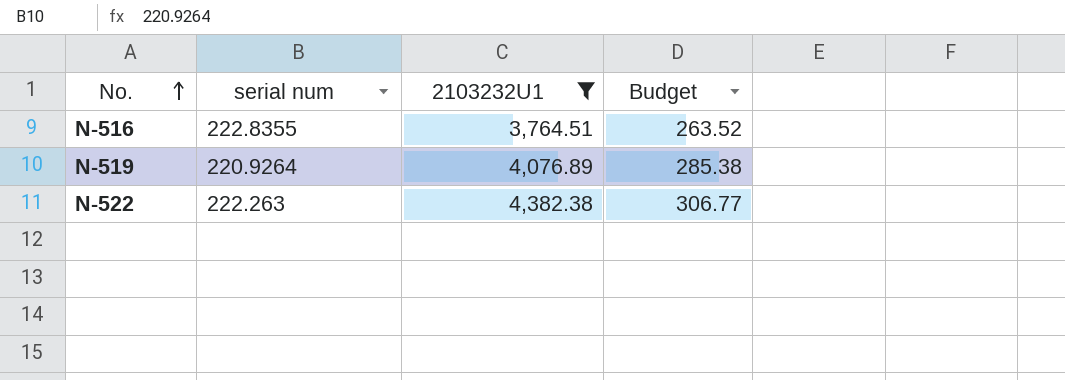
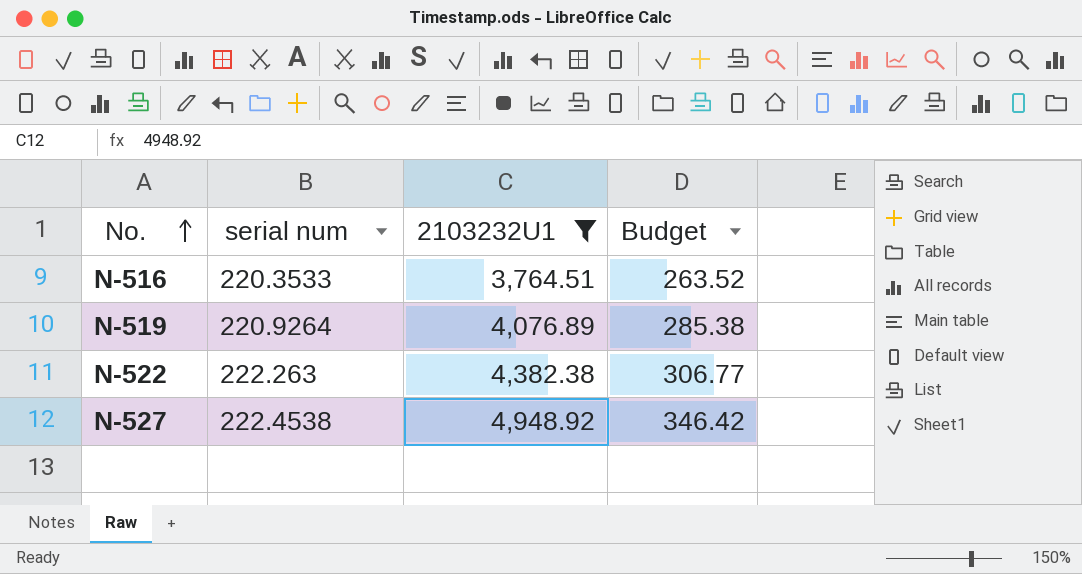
N-516 | serial num: 222.8355 -> 220.3533
row N-527: none -> 222.4538 | 4,948.92 | 346.42

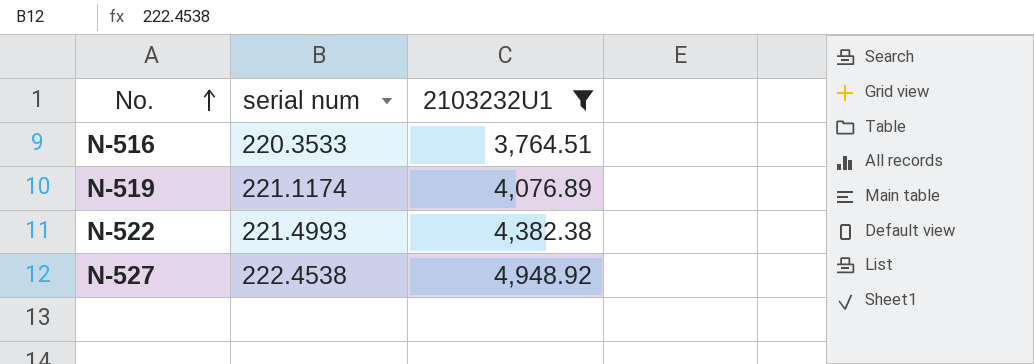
column Budget | formula: [2103232U1] * 0.07 -> none
N-519 | serial num: 220.9264 -> 221.1174
N-522 | serial num: 222.263 -> 221.4993

